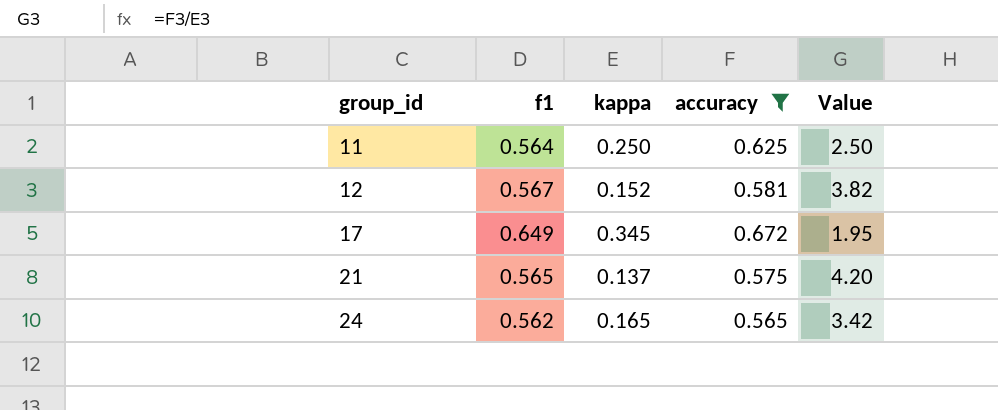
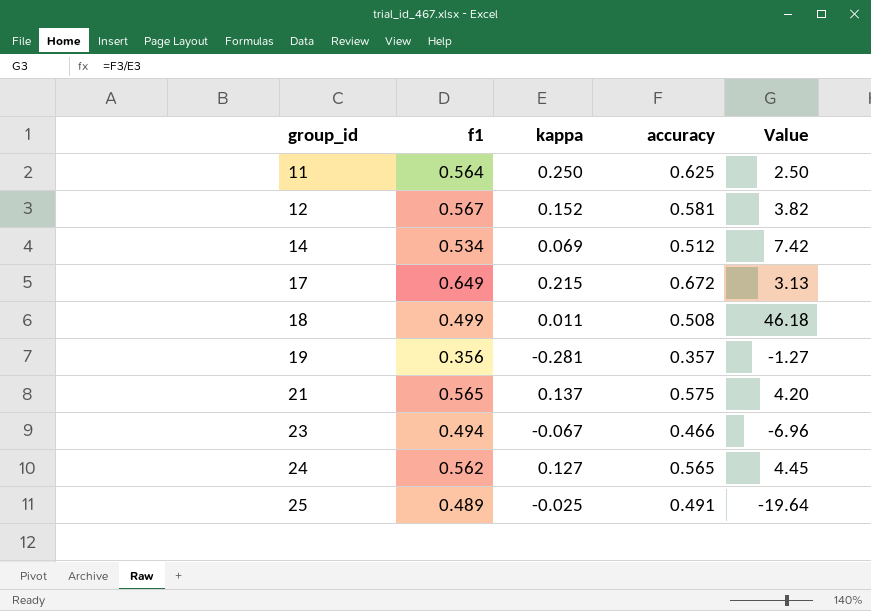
filter: accuracy >= 0.565 -> none
17 | kappa: 0.345 -> 0.215
17 | Value: 1.95 -> 3.13
24 | kappa: 0.165 -> 0.127
24 | Value: 3.42 -> 4.45

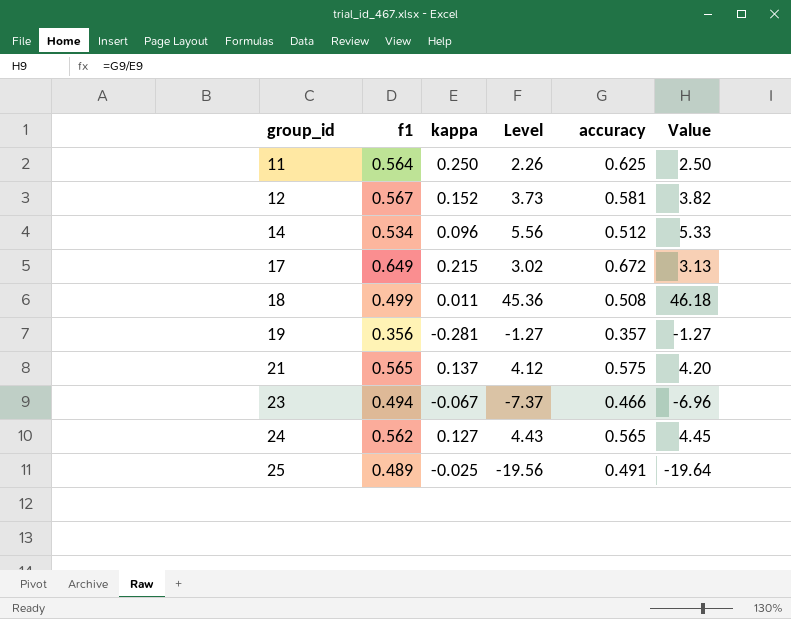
column Level | formula: none -> [f1] / [kappa]
14 | kappa: 0.069 -> 0.096
14 | Value: 7.42 -> 5.33

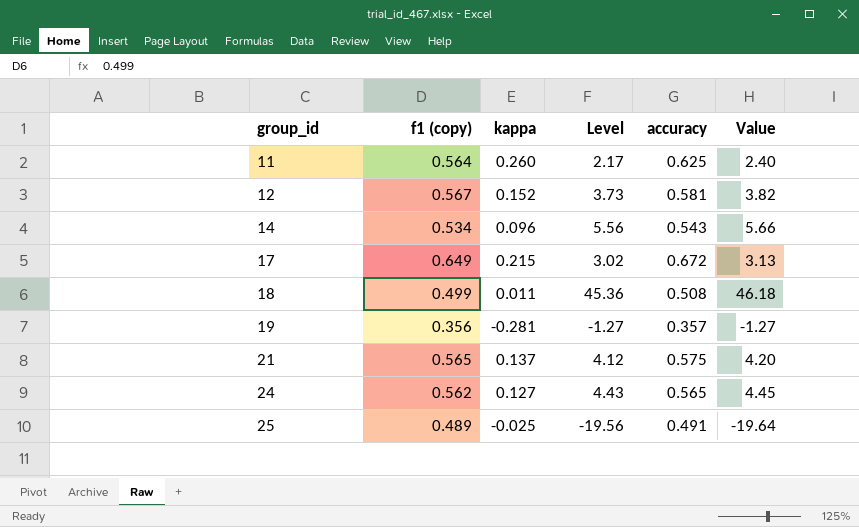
column name: f1 -> f1 (copy)
row 23: 0.494 | -0.067 | -7.37 | 0.466 | -6.96 -> none
11 | kappa: 0.250 -> 0.260
11 | Level: 2.26 -> 2.17
11 | Value: 2.50 -> 2.40
14 | accuracy: 0.512 -> 0.543
14 | Value: 5.33 -> 5.66

